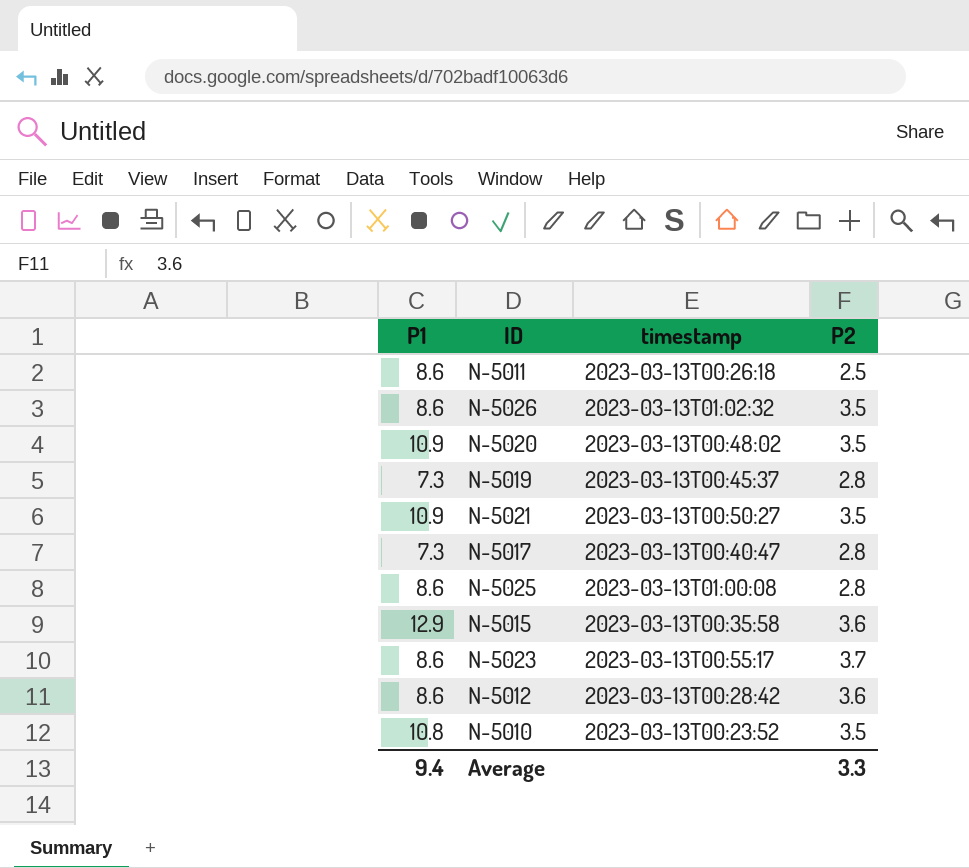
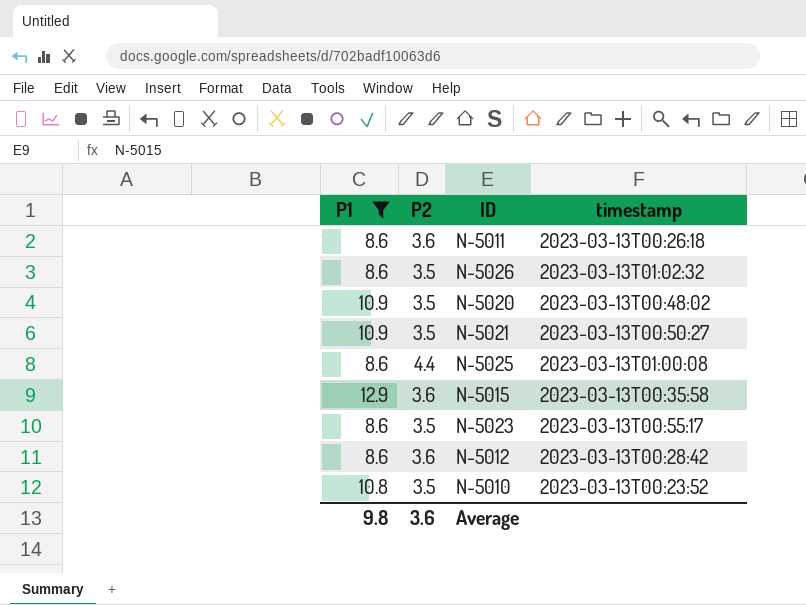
filter: none -> P1 != 7.3
column P2 | position: 4 -> 2
N-5011 | P2: 2.5 -> 3.6
N-5025 | P2: 2.8 -> 4.4
N-5023 | P2: 3.7 -> 3.5
Average | P1: 9.4 -> 9.8
Average | P2: 3.3 -> 3.6

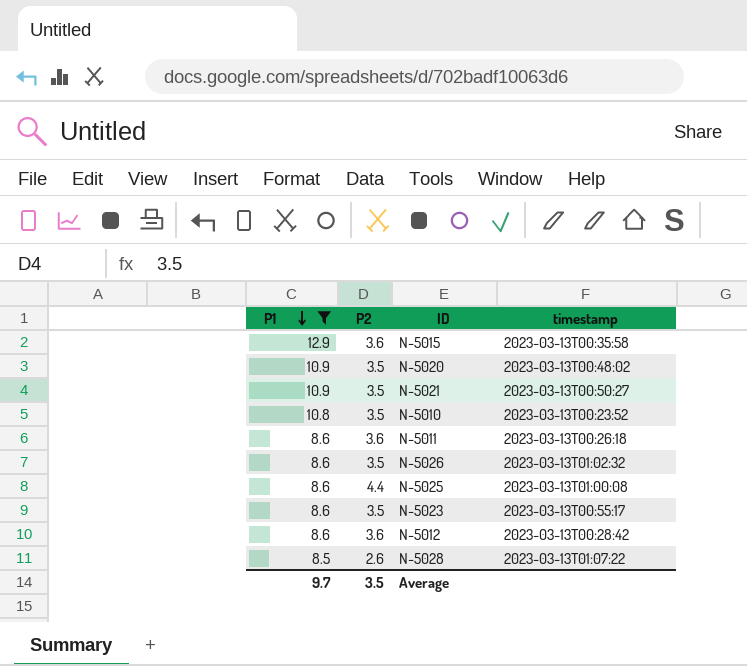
row order: none -> P1 descending
row N-5028: none -> 8.5 | 2.6 | 2023-03-13T01:07:22
Average | P1: 9.8 -> 9.7
Average | P2: 3.6 -> 3.5

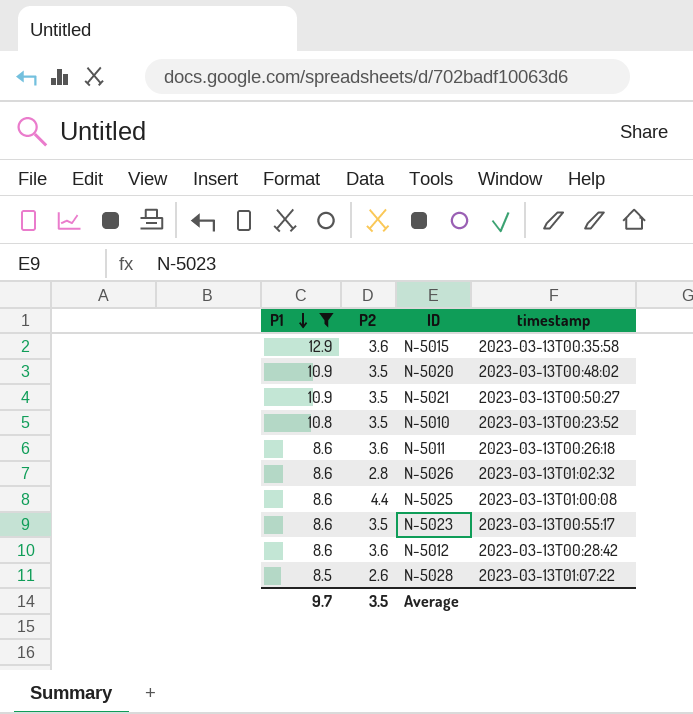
N-5026 | P2: 3.5 -> 2.8

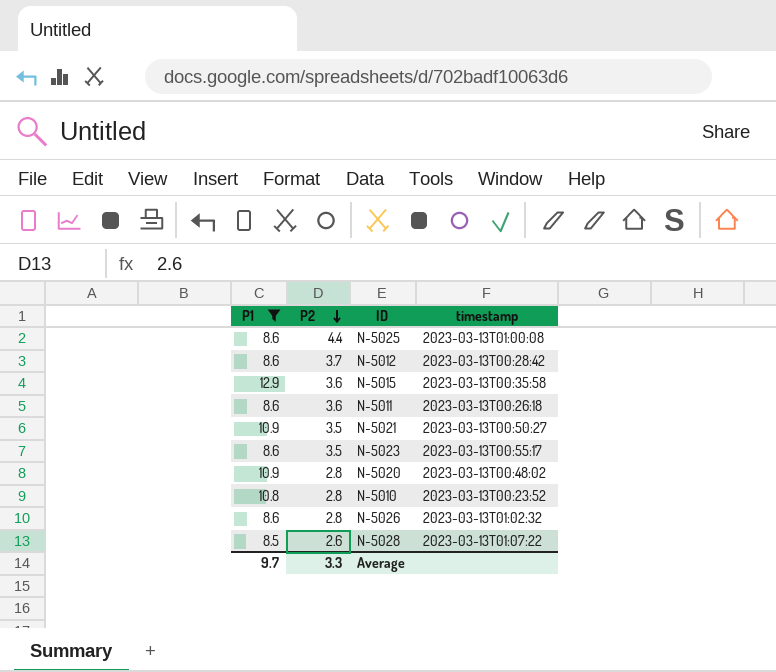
row order: P1 descending -> P2 descending
N-5012 | P2: 3.6 -> 3.7
N-5020 | P2: 3.5 -> 2.8
N-5010 | P2: 3.5 -> 2.8
Average | P2: 3.5 -> 3.3

